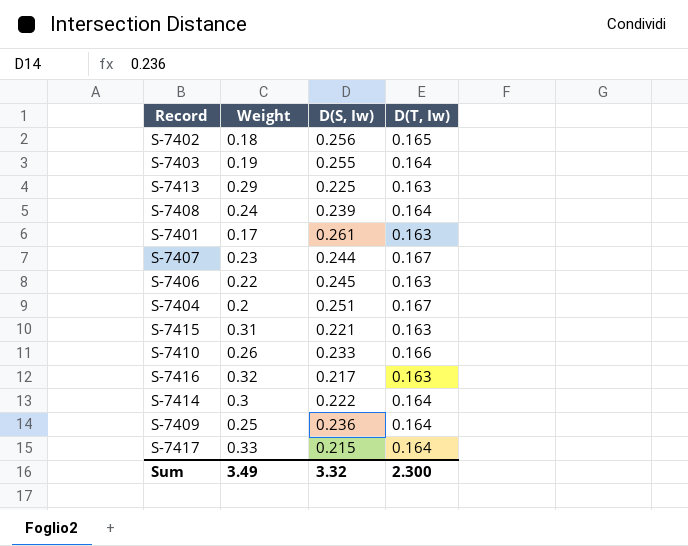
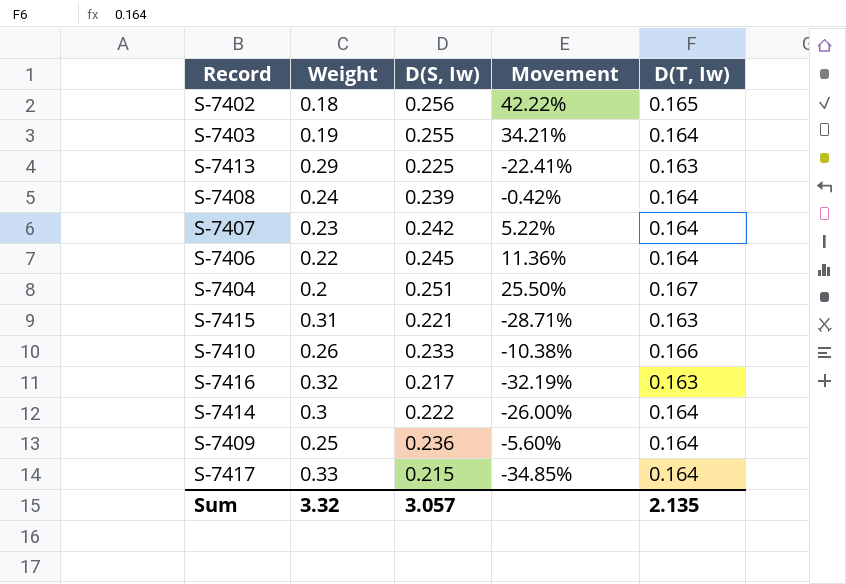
column Movement | formula: none -> ([D(S, Iw)] - [Weight]) / [Weight]
row S-7401: 0.17 | 0.261 | 0.163 -> none
S-7407 | D(S, Iw): 0.244 -> 0.242
S-7407 | D(T, Iw): 0.167 -> 0.164
S-7406 | D(T, Iw): 0.163 -> 0.164
Sum | Weight: 3.49 -> 3.32
Sum | D(S, Iw): 3.32 -> 3.057
Sum | D(T, Iw): 2.300 -> 2.135

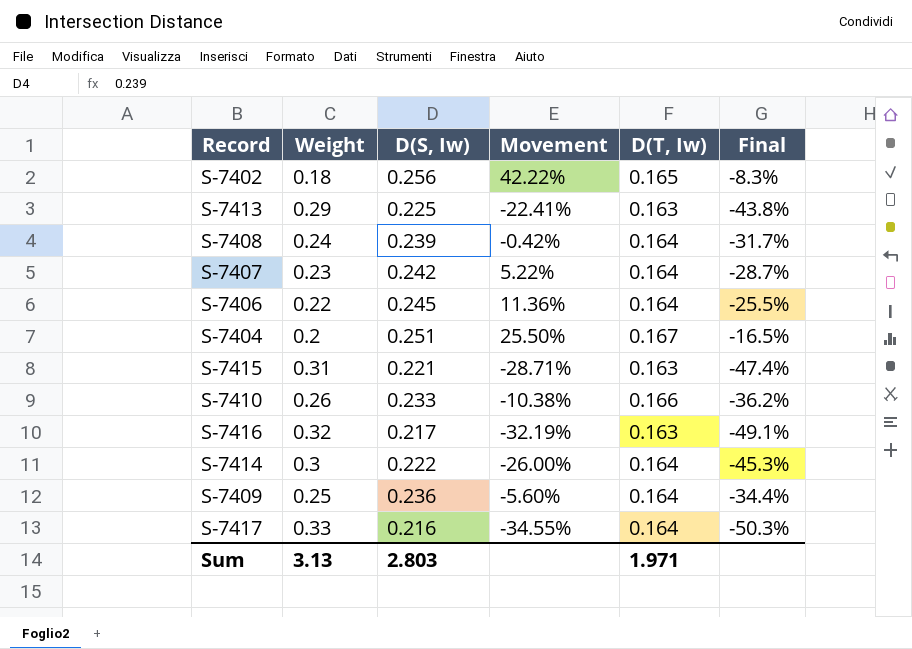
column Final | formula: none -> ([D(T, Iw)] - [Weight]) / [Weight]
row S-7403: 0.19 | 0.255 | 34.21% | 0.164 -> none
S-7417 | D(S, Iw): 0.215 -> 0.216
S-7417 | Movement: -34.85% -> -34.55%
Sum | Weight: 3.32 -> 3.13
Sum | D(S, Iw): 3.057 -> 2.803
Sum | D(T, Iw): 2.135 -> 1.971

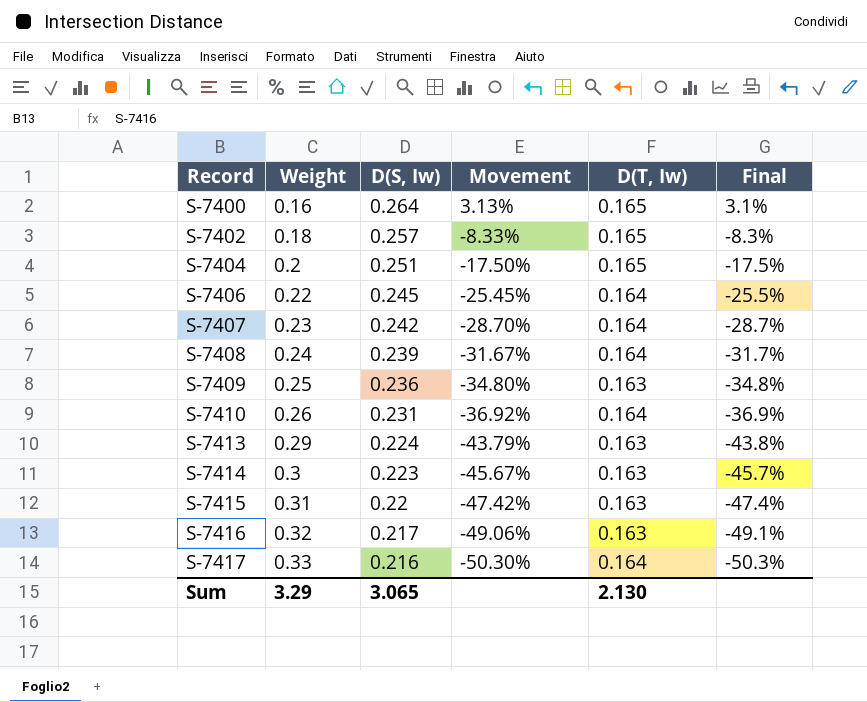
row order: none -> Record ascending
column Movement | formula: ([D(S, Iw)] - [Weight]) / [Weight] -> ([D(T, Iw)] - [Weight]) / [Weight]
row S-7400: none -> 0.16 | 0.264 | 3.13% | 0.165 | 3.1%
S-7402 | D(S, Iw): 0.256 -> 0.257
S-7404 | D(T, Iw): 0.167 -> 0.165
S-7404 | Final: -16.5% -> -17.5%
S-7409 | D(T, Iw): 0.164 -> 0.163
S-7409 | Final: -34.4% -> -34.8%
S-7410 | D(S, Iw): 0.233 -> 0.231
S-7410 | D(T, Iw): 0.166 -> 0.164
S-7410 | Final: -36.2% -> -36.9%
S-7413 | D(S, Iw): 0.225 -> 0.224
S-7414 | D(S, Iw): 0.222 -> 0.223
S-7414 | D(T, Iw): 0.164 -> 0.163
S-7414 | Final: -45.3% -> -45.7%
S-7415 | D(S, Iw): 0.221 -> 0.22
Sum | Weight: 3.13 -> 3.29
Sum | D(S, Iw): 2.803 -> 3.065
Sum | D(T, Iw): 1.971 -> 2.130

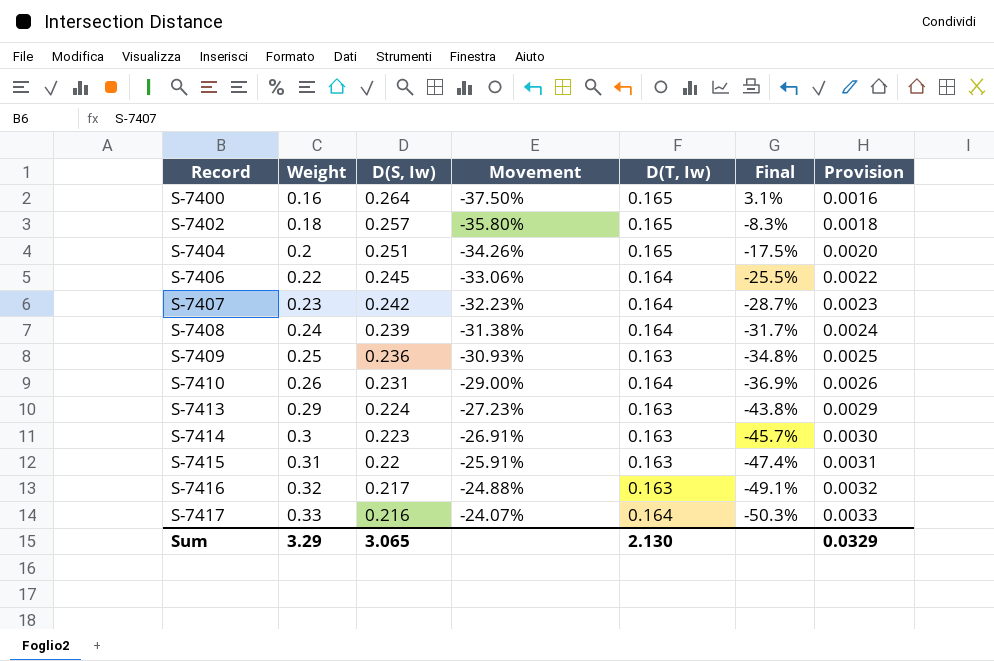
column Movement | formula: ([D(T, Iw)] - [Weight]) / [Weight] -> ([D(T, Iw)] - [D(S, Iw)]) / [D(S, Iw)]
column Provision | formula: none -> [Weight] * 0.01

